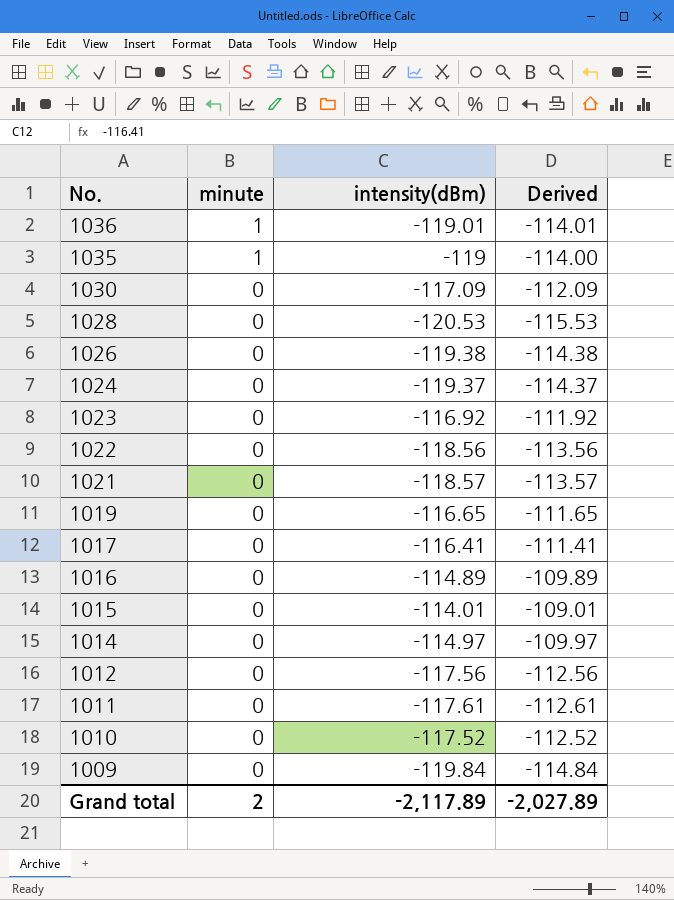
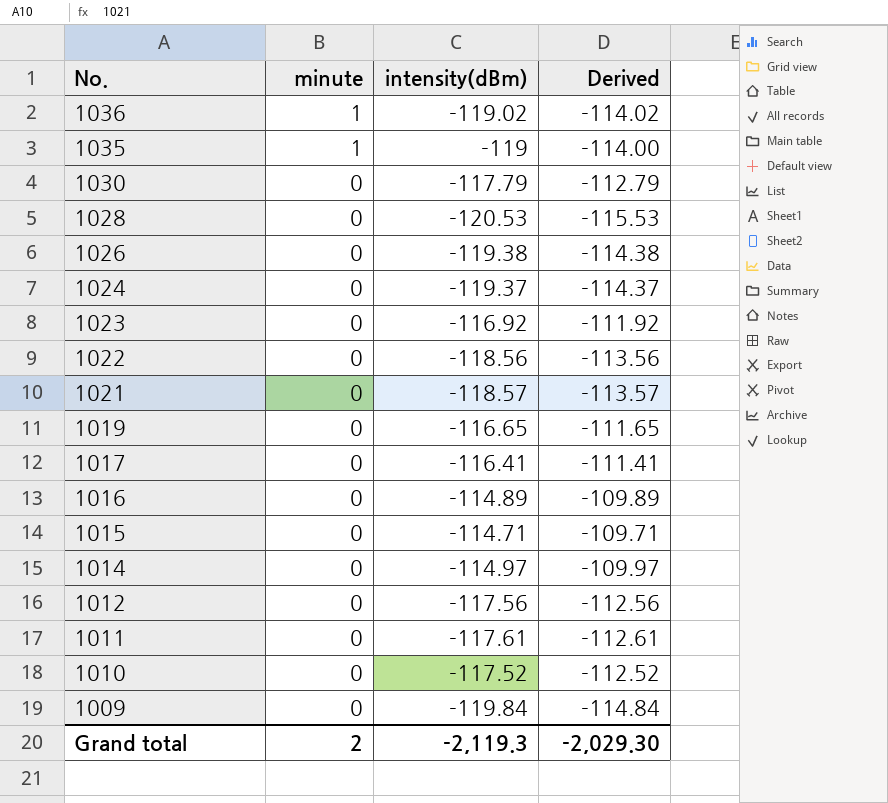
1036 | intensity(dBm): -119.01 -> -119.02
1036 | Derived: -114.01 -> -114.02
1030 | intensity(dBm): -117.09 -> -117.79
1030 | Derived: -112.09 -> -112.79
1015 | intensity(dBm): -114.01 -> -114.71
1015 | Derived: -109.01 -> -109.71
Grand total | intensity(dBm): -2,117.89 -> -2,119.3
Grand total | Derived: -2,027.89 -> -2,029.30

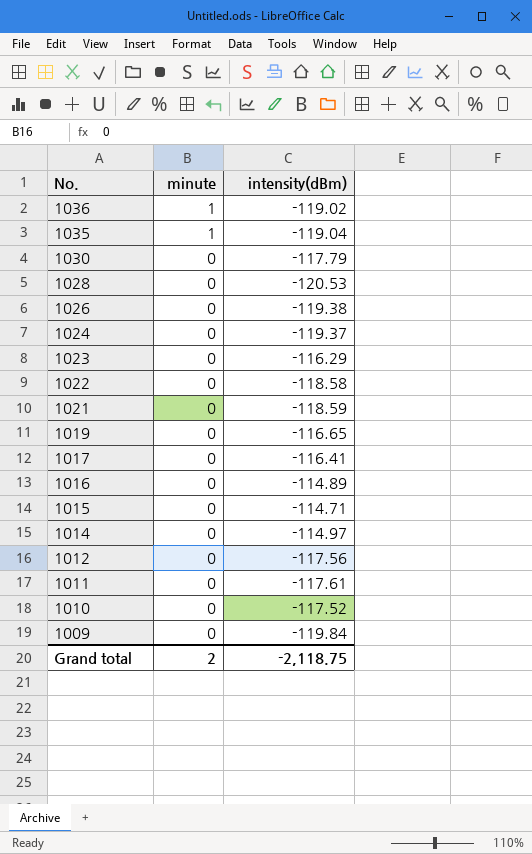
column Derived | formula: [intensity(dBm)] + 5 -> none
1035 | intensity(dBm): -119 -> -119.04
1023 | intensity(dBm): -116.92 -> -116.29
1022 | intensity(dBm): -118.56 -> -118.58
1021 | intensity(dBm): -118.57 -> -118.59
Grand total | intensity(dBm): -2,119.3 -> -2,118.75

